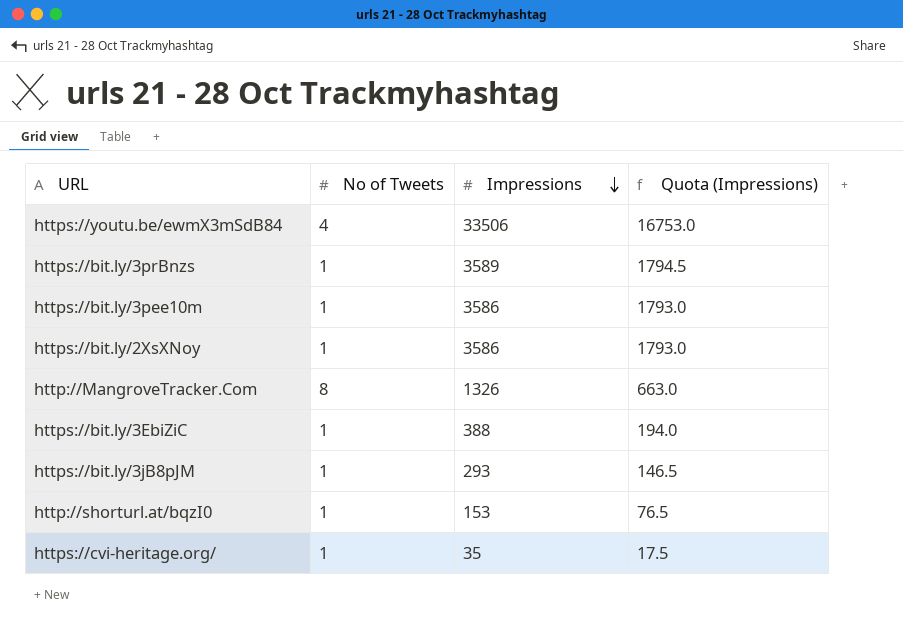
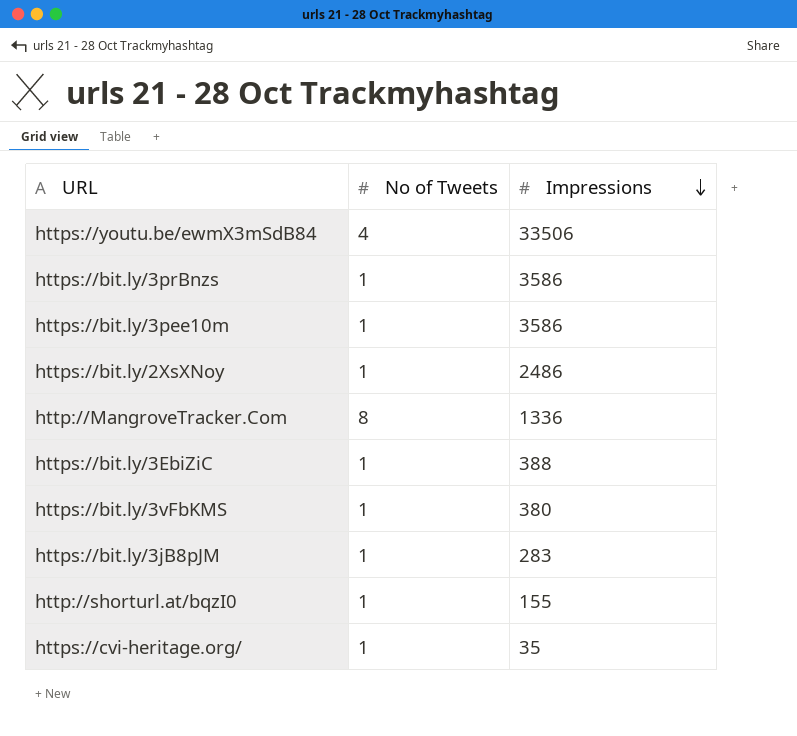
column Quota (Impressions) | formula: [Impressions] * 0.5 -> none
https://bit.ly/3prBnzs | Impressions: 3589 -> 3586
https://bit.ly/2XsXNoy | Impressions: 3586 -> 2486
http://MangroveTracker.Com | Impressions: 1326 -> 1336
row https://bit.ly/3vFbKMS: none -> 1 | 380
https://bit.ly/3jB8pJM | Impressions: 293 -> 283
http://shorturl.at/bqzI0 | Impressions: 153 -> 155

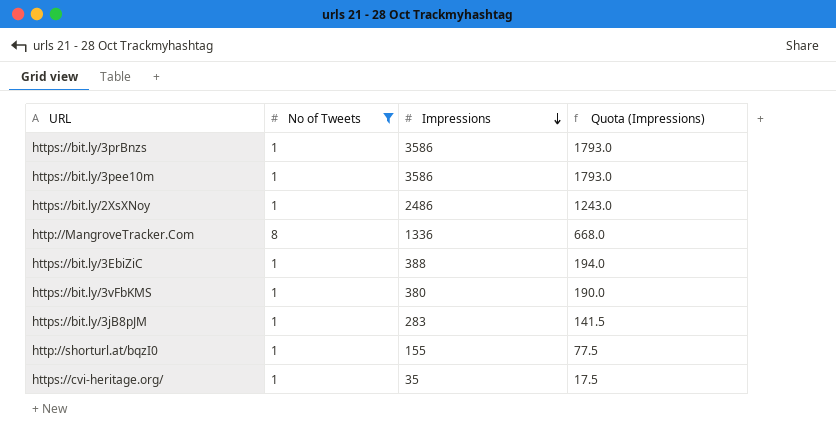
filter: none -> No of Tweets != 4
column Quota (Impressions) | formula: none -> [Impressions] * 0.5

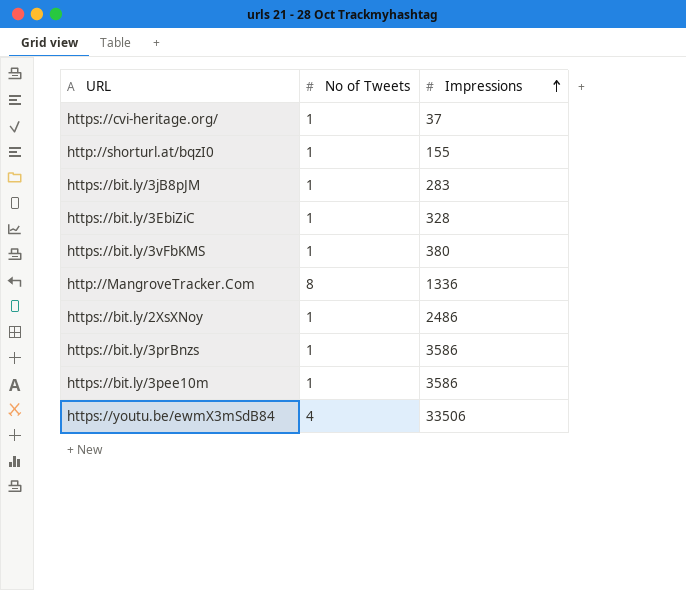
filter: No of Tweets != 4 -> none
row order: Impressions descending -> Impressions ascending
column Quota (Impressions) | formula: [Impressions] * 0.5 -> none
https://cvi-heritage.org/ | Impressions: 35 -> 37
https://bit.ly/3EbiZiC | Impressions: 388 -> 328

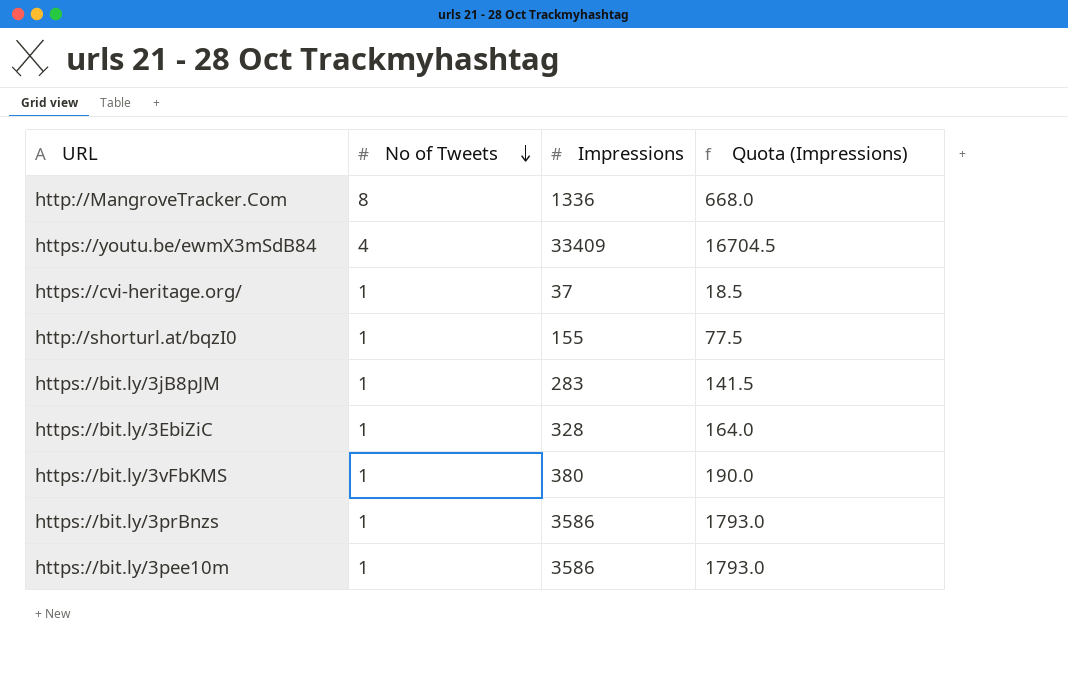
row order: Impressions ascending -> No of Tweets descending
column Quota (Impressions) | formula: none -> [Impressions] * 0.5
row https://bit.ly/2XsXNoy: 1 | 2486 -> none
https://youtu.be/ewmX3mSdB84 | Impressions: 33506 -> 33409

